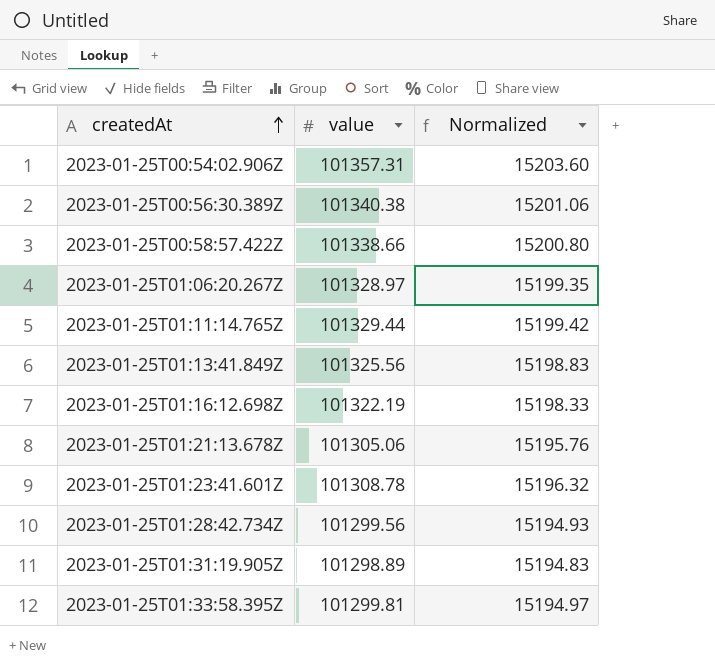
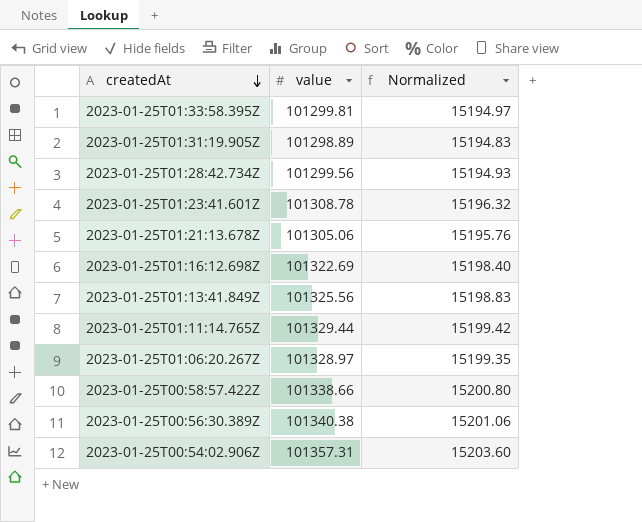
row order: createdAt ascending -> createdAt descending
2023-01-25T01:16:12.698Z | value: 101322.19 -> 101322.69
2023-01-25T01:16:12.698Z | Normalized: 15198.33 -> 15198.40

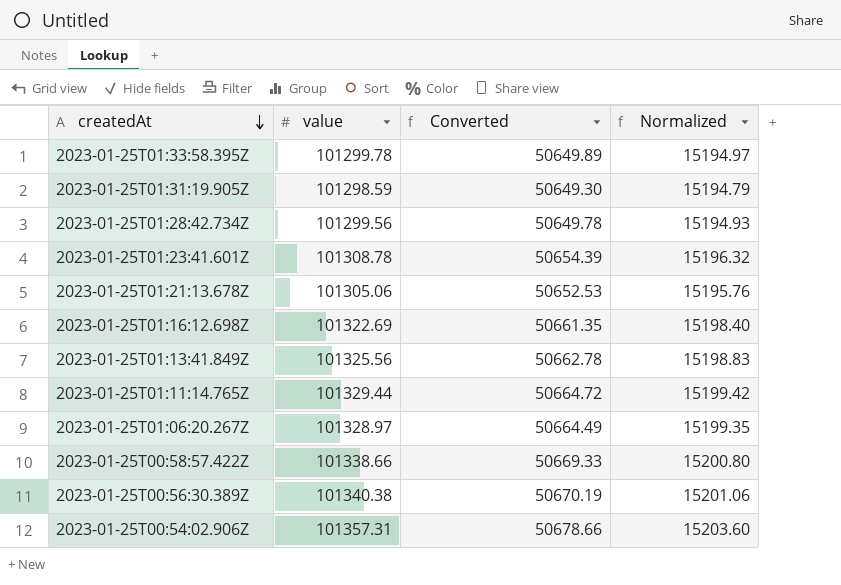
column Converted | formula: none -> [value] * 0.5
2023-01-25T01:33:58.395Z | value: 101299.81 -> 101299.78
2023-01-25T01:31:19.905Z | value: 101298.89 -> 101298.59
2023-01-25T01:31:19.905Z | Normalized: 15194.83 -> 15194.79

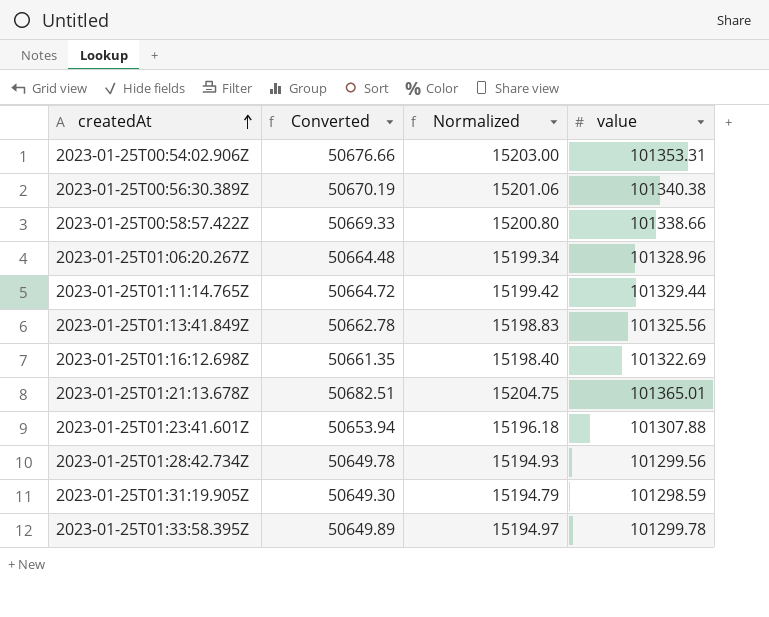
row order: createdAt descending -> createdAt ascending
column value | position: 2 -> 4
2023-01-25T00:54:02.906Z | Converted: 50678.66 -> 50676.66
2023-01-25T00:54:02.906Z | Normalized: 15203.60 -> 15203.00
2023-01-25T00:54:02.906Z | value: 101357.31 -> 101353.31
2023-01-25T01:06:20.267Z | Converted: 50664.49 -> 50664.48
2023-01-25T01:06:20.267Z | Normalized: 15199.35 -> 15199.34
2023-01-25T01:06:20.267Z | value: 101328.97 -> 101328.96
2023-01-25T01:21:13.678Z | Converted: 50652.53 -> 50682.51
2023-01-25T01:21:13.678Z | Normalized: 15195.76 -> 15204.75
2023-01-25T01:21:13.678Z | value: 101305.06 -> 101365.01
2023-01-25T01:23:41.601Z | Converted: 50654.39 -> 50653.94
2023-01-25T01:23:41.601Z | Normalized: 15196.32 -> 15196.18
2023-01-25T01:23:41.601Z | value: 101308.78 -> 101307.88

